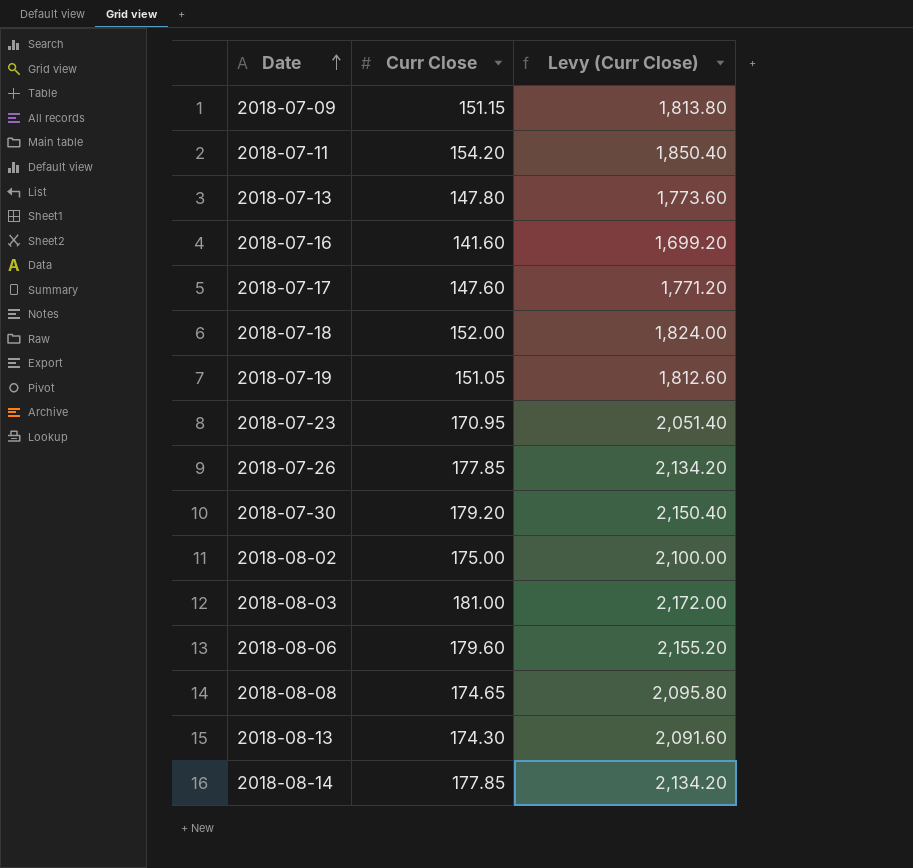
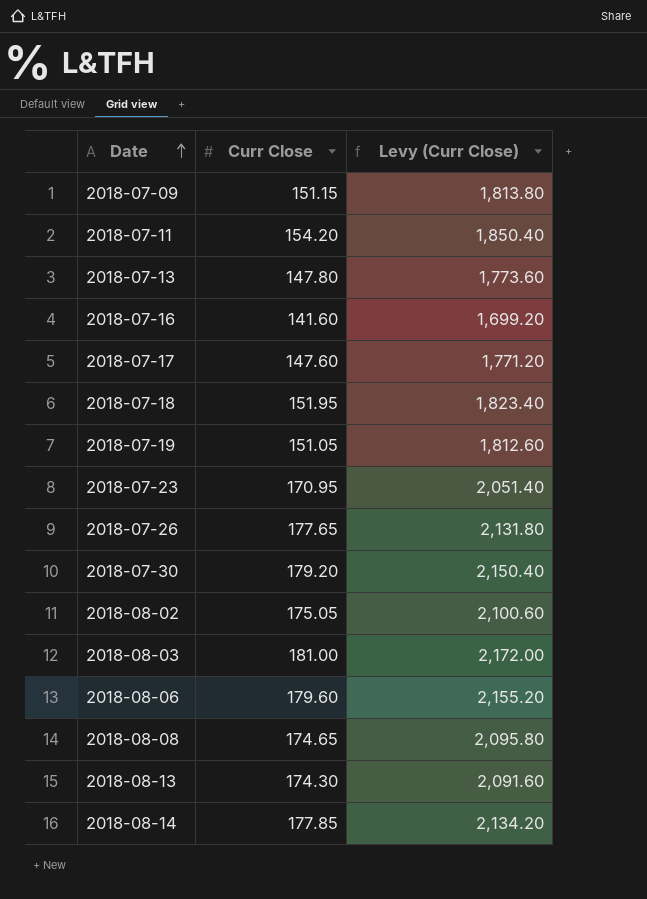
2018-07-18 | Curr Close: 152.00 -> 151.95
2018-07-18 | Levy (Curr Close): 1,824.00 -> 1,823.40
2018-07-26 | Curr Close: 177.85 -> 177.65
2018-07-26 | Levy (Curr Close): 2,134.20 -> 2,131.80
2018-08-02 | Curr Close: 175.00 -> 175.05
2018-08-02 | Levy (Curr Close): 2,100.00 -> 2,100.60

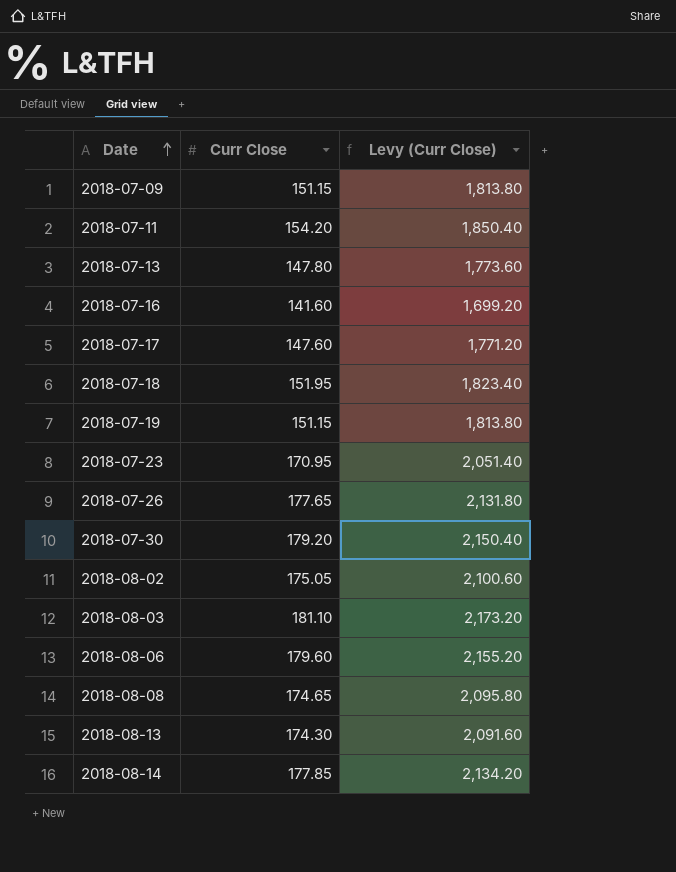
2018-07-19 | Curr Close: 151.05 -> 151.15
2018-07-19 | Levy (Curr Close): 1,812.60 -> 1,813.80
2018-08-03 | Curr Close: 181.00 -> 181.10
2018-08-03 | Levy (Curr Close): 2,172.00 -> 2,173.20

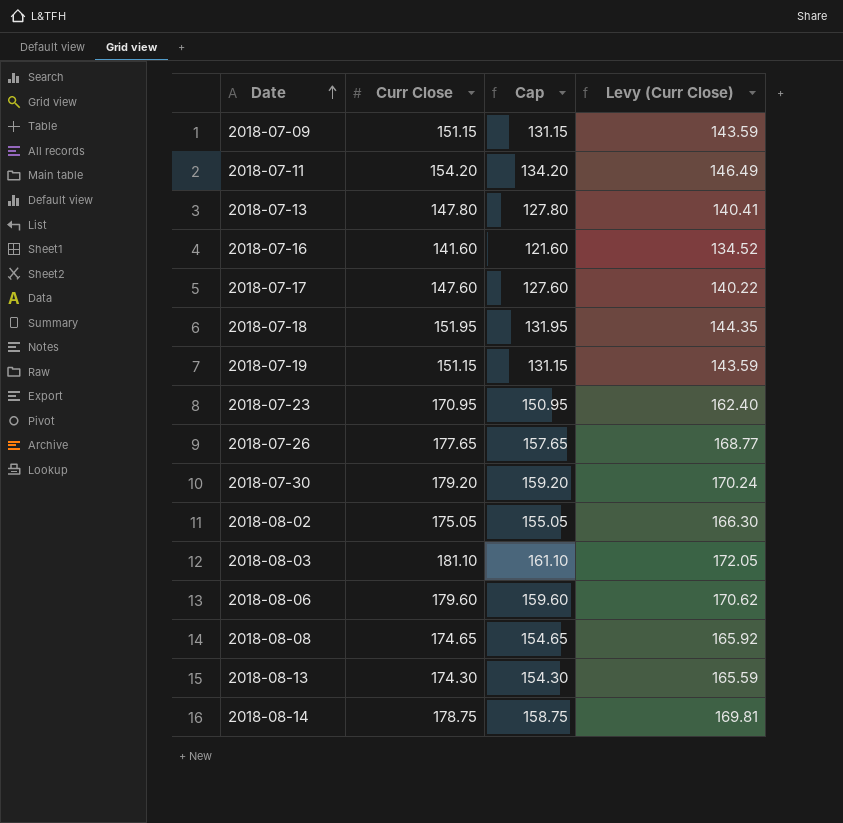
column Cap | formula: none -> [Curr Close] - 20
column Levy (Curr Close) | formula: [Curr Close] * 12 -> [Curr Close] * 0.95
2018-08-14 | Curr Close: 177.85 -> 178.75

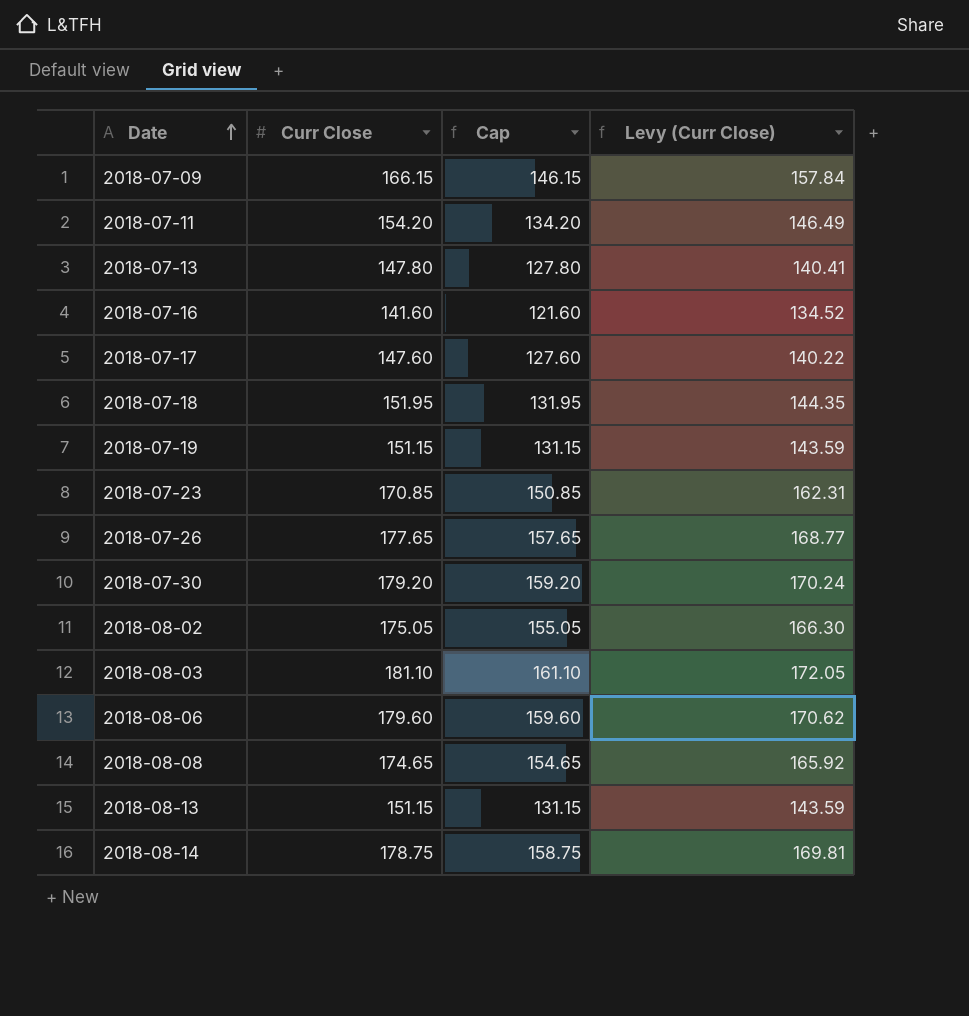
2018-07-09 | Curr Close: 151.15 -> 166.15
2018-07-09 | Cap: 131.15 -> 146.15
2018-07-09 | Levy (Curr Close): 143.59 -> 157.84
2018-07-23 | Curr Close: 170.95 -> 170.85
2018-07-23 | Cap: 150.95 -> 150.85
2018-07-23 | Levy (Curr Close): 162.40 -> 162.31
2018-08-13 | Curr Close: 174.30 -> 151.15
2018-08-13 | Cap: 154.30 -> 131.15
2018-08-13 | Levy (Curr Close): 165.59 -> 143.59

